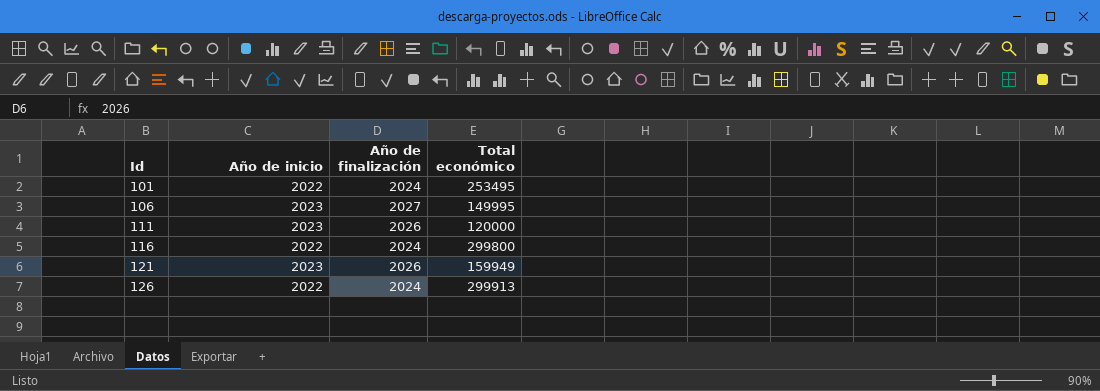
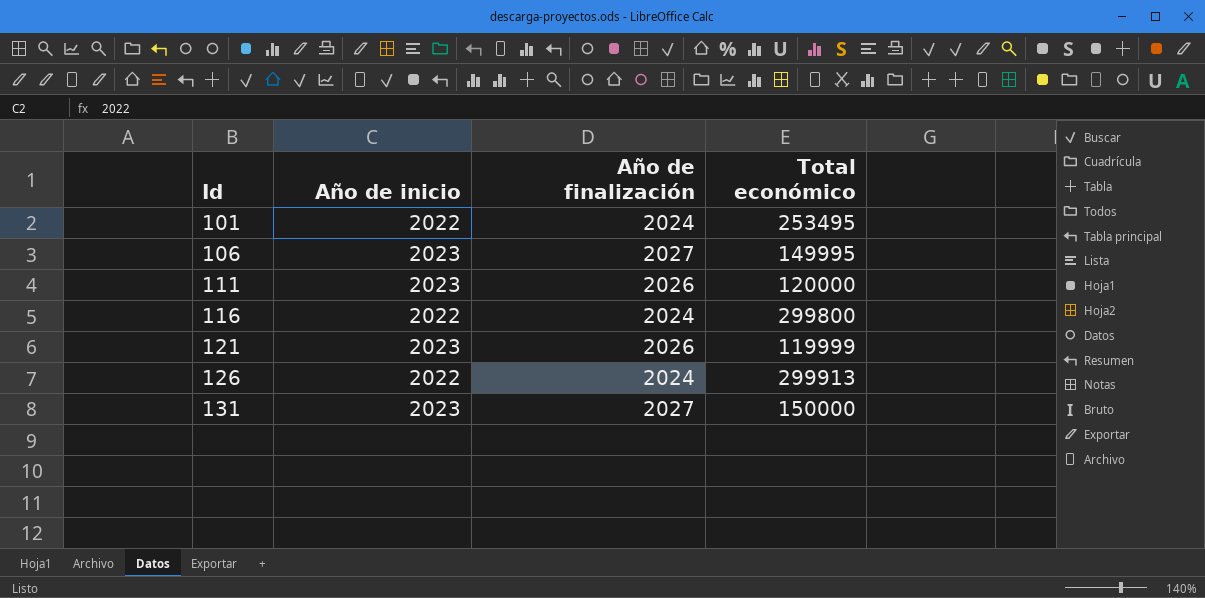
121 | Total económico: 159949 -> 119999
row 131: none -> 2023 | 2027 | 150000

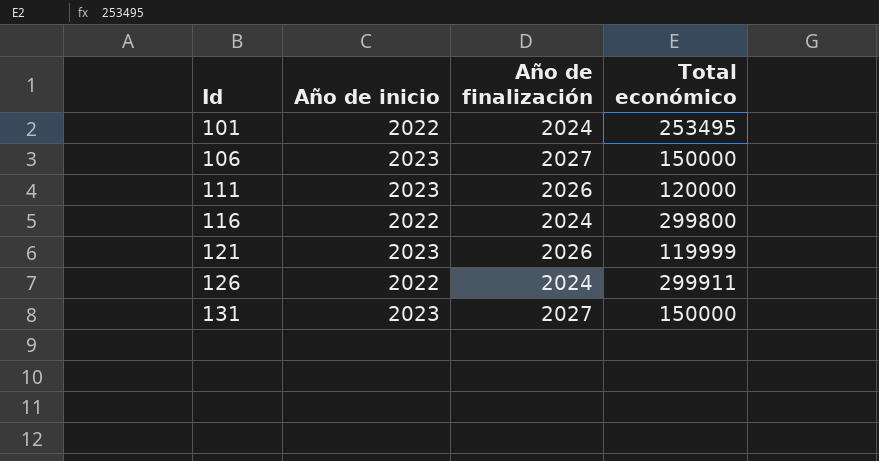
106 | Total económico: 149995 -> 150000
126 | Total económico: 299913 -> 299911

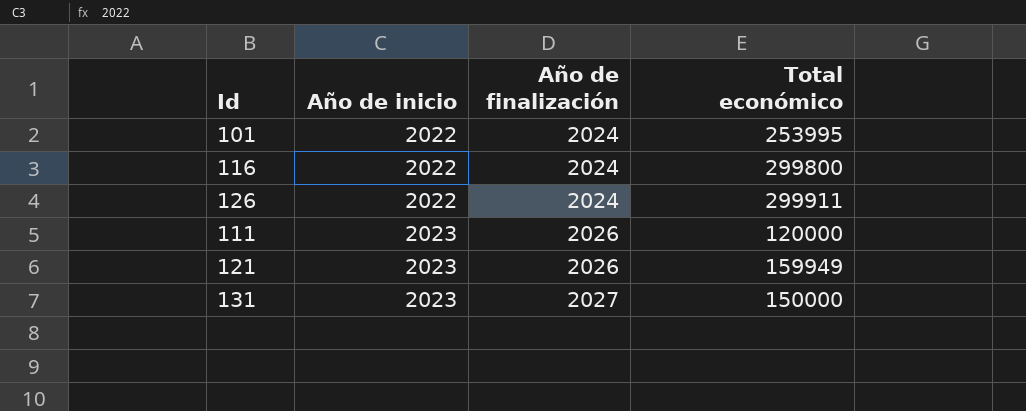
row order: Id ascending -> Año de inicio ascending
row 106: 2023 | 2027 | 150000 -> none
101 | Total económico: 253495 -> 253995
121 | Total económico: 119999 -> 159949

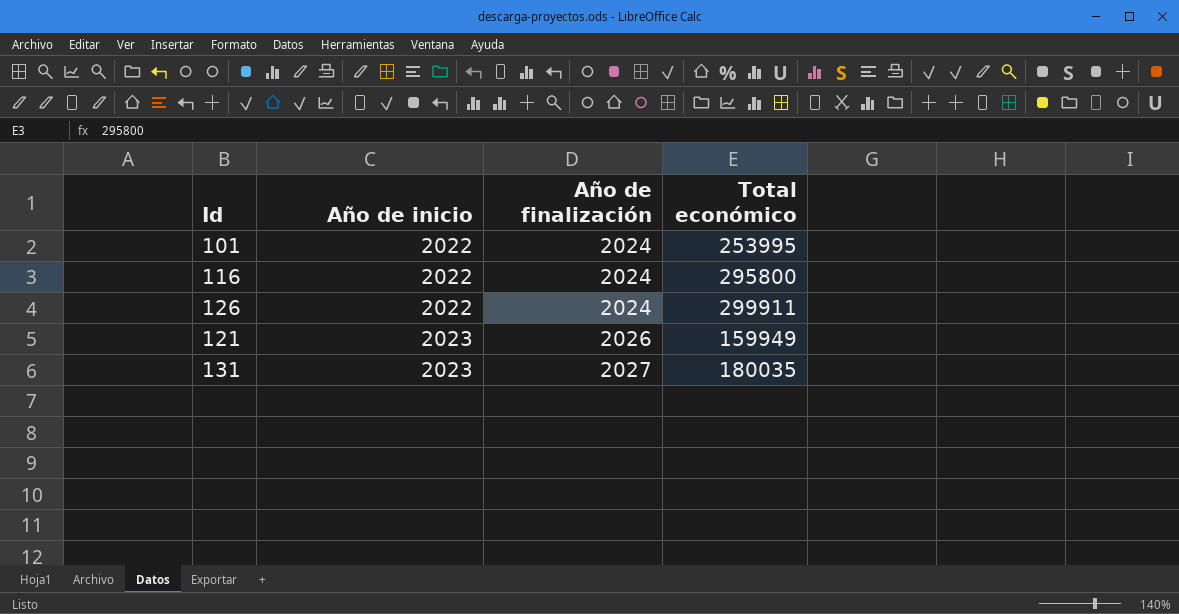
row 111: 2023 | 2026 | 120000 -> none
116 | Total económico: 299800 -> 295800
131 | Total económico: 150000 -> 180035

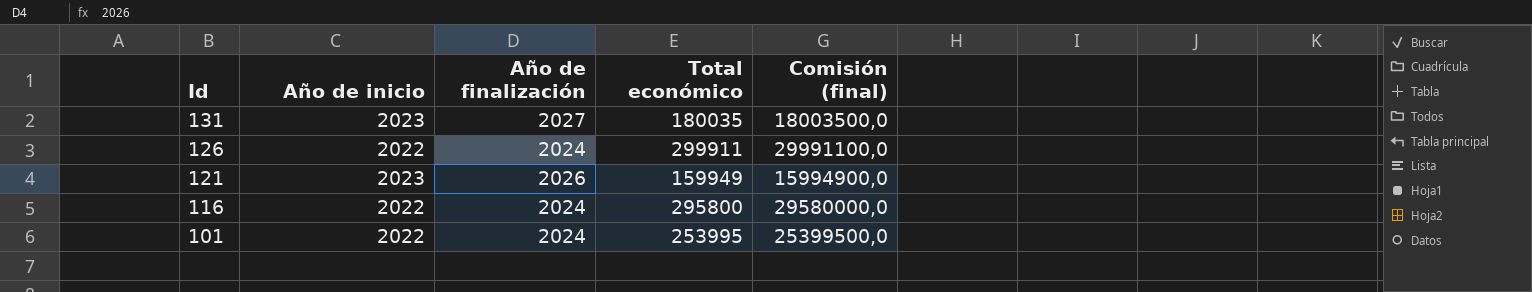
row order: Año de inicio ascending -> Id descending
column Comisión (final) | formula: none -> [Total económico] * 100

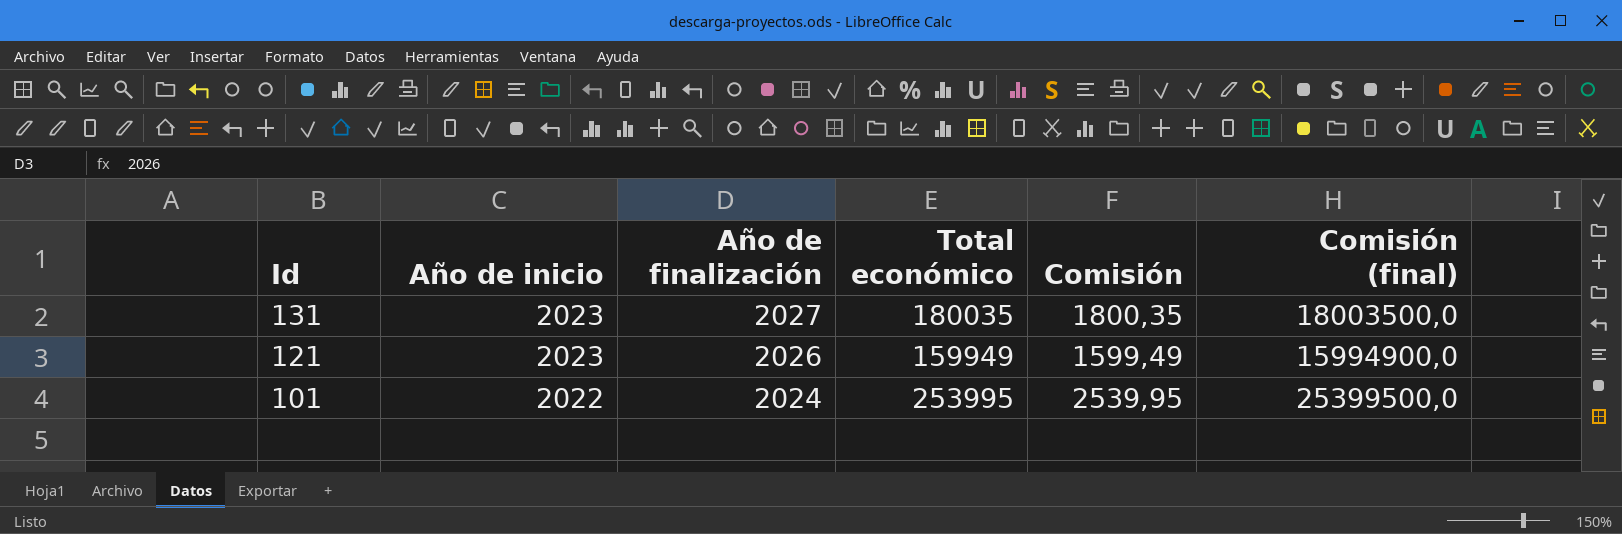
column Comisión | formula: none -> [Total económico] * 0,01
row 126: 2022 | 2024 | 299911 | 29991100,0 -> none
row 116: 2022 | 2024 | 295800 | 29580000,0 -> none

